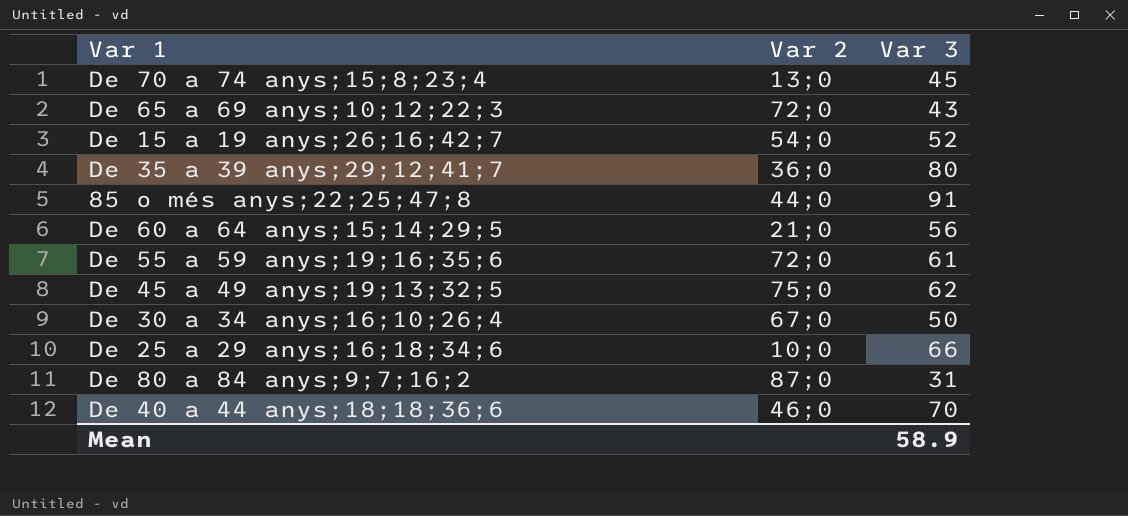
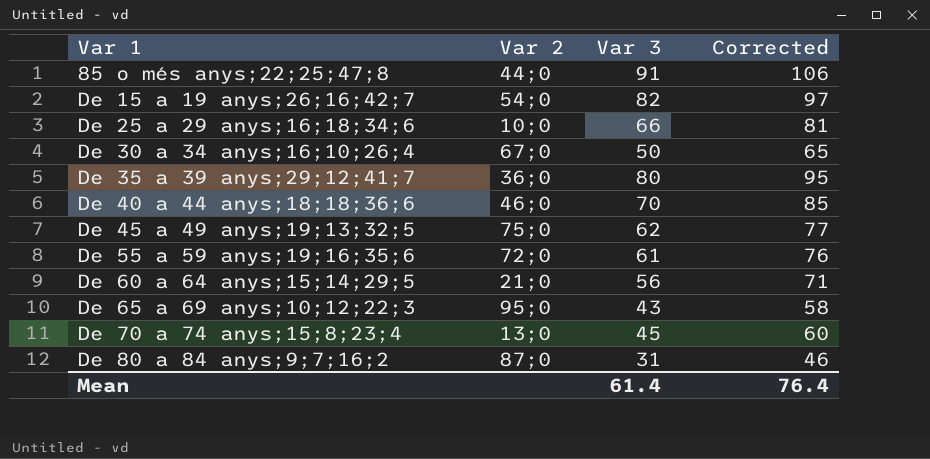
row order: none -> Var 1 ascending
column Corrected | formula: none -> [Var 3] + 15
De 15 a 19 anys;26;16;42;7 | Var 3: 52 -> 82
De 65 a 69 anys;10;12;22;3 | Var 2: 72;0 -> 95;0
Mean | Var 3: 58.9 -> 61.4

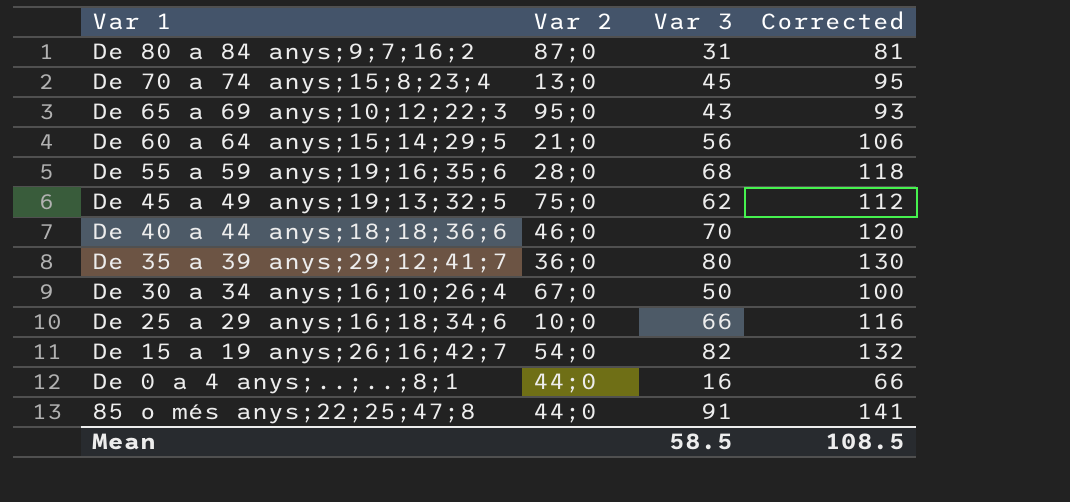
row order: Var 1 ascending -> Var 1 descending
column Corrected | formula: [Var 3] + 15 -> [Var 3] + 50
De 55 a 59 anys;19;16;35;6 | Var 2: 72;0 -> 28;0
De 55 a 59 anys;19;16;35;6 | Var 3: 61 -> 68
row De 0 a 4 anys;..;..;8;1: none -> 44;0 | 16 | 66
Mean | Var 3: 61.4 -> 58.5
Mean | Corrected: 76.4 -> 108.5

